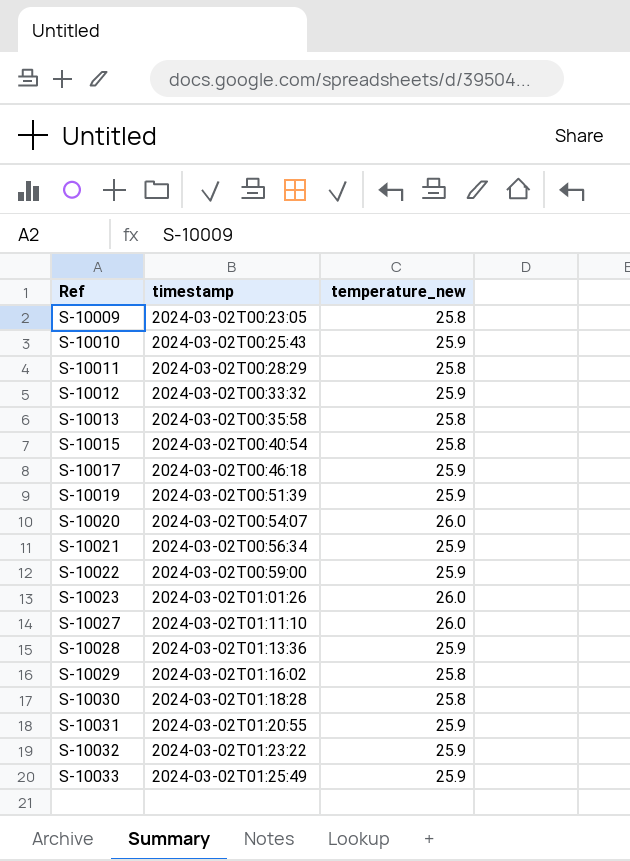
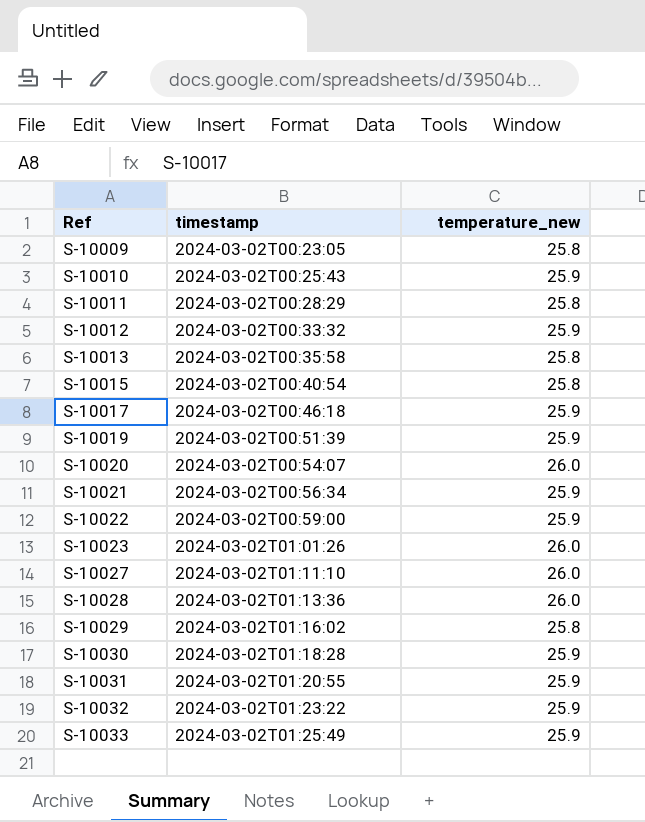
S-10028 | temperature_new: 25.9 -> 26.0
S-10030 | temperature_new: 25.8 -> 25.9

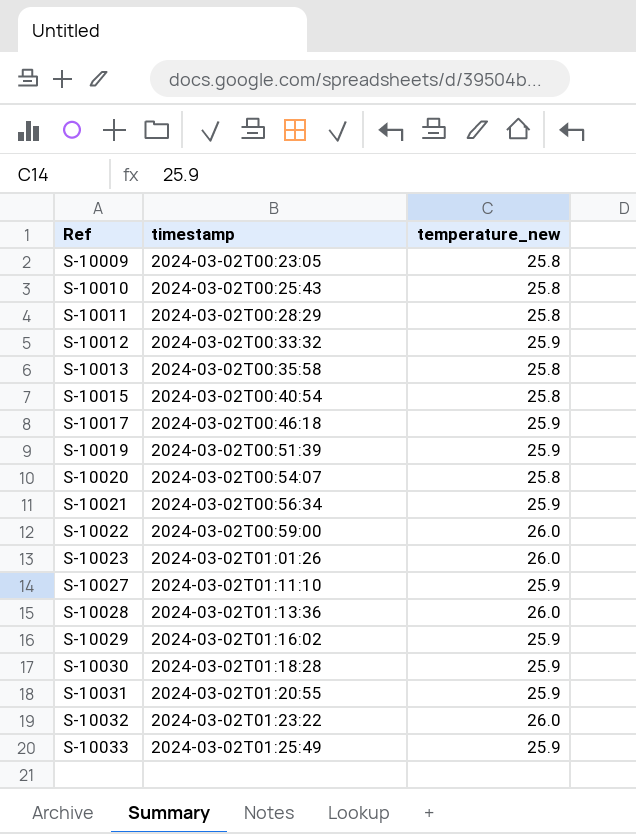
S-10010 | temperature_new: 25.9 -> 25.8
S-10020 | temperature_new: 26.0 -> 25.8
S-10022 | temperature_new: 25.9 -> 26.0
S-10027 | temperature_new: 26.0 -> 25.9
S-10029 | temperature_new: 25.8 -> 25.9
S-10032 | temperature_new: 25.9 -> 26.0

